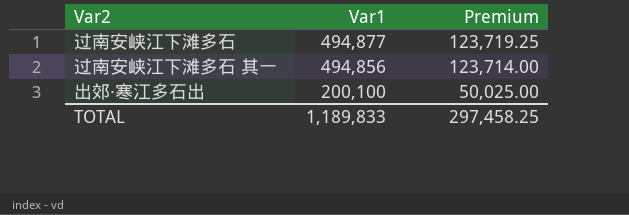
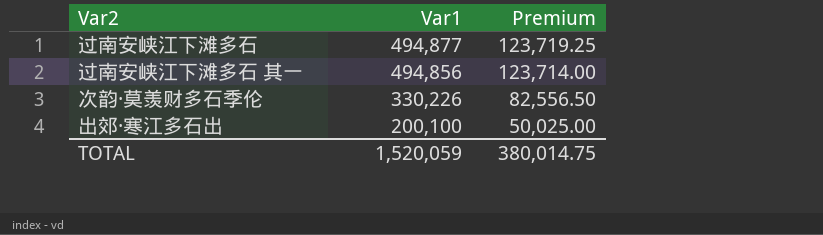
row 次韵·莫羡财多石季伦: none -> 330,226 | 82,556.50
TOTAL | Var1: 1,189,833 -> 1,520,059
TOTAL | Premium: 297,458.25 -> 380,014.75

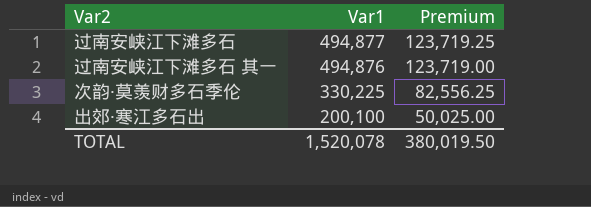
过南安峡江下滩多石 其一 | Var1: 494,856 -> 494,876
过南安峡江下滩多石 其一 | Premium: 123,714.00 -> 123,719.00
次韵·莫羡财多石季伦 | Var1: 330,226 -> 330,225
次韵·莫羡财多石季伦 | Premium: 82,556.50 -> 82,556.25
TOTAL | Var1: 1,520,059 -> 1,520,078
TOTAL | Premium: 380,014.75 -> 380,019.50

